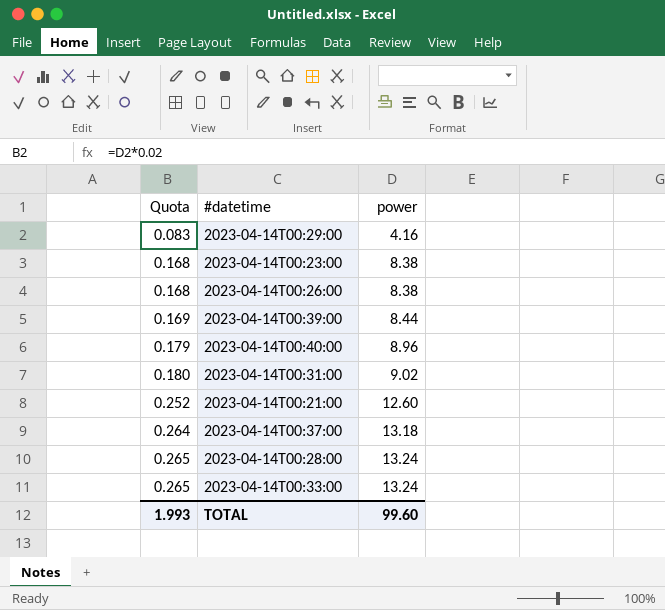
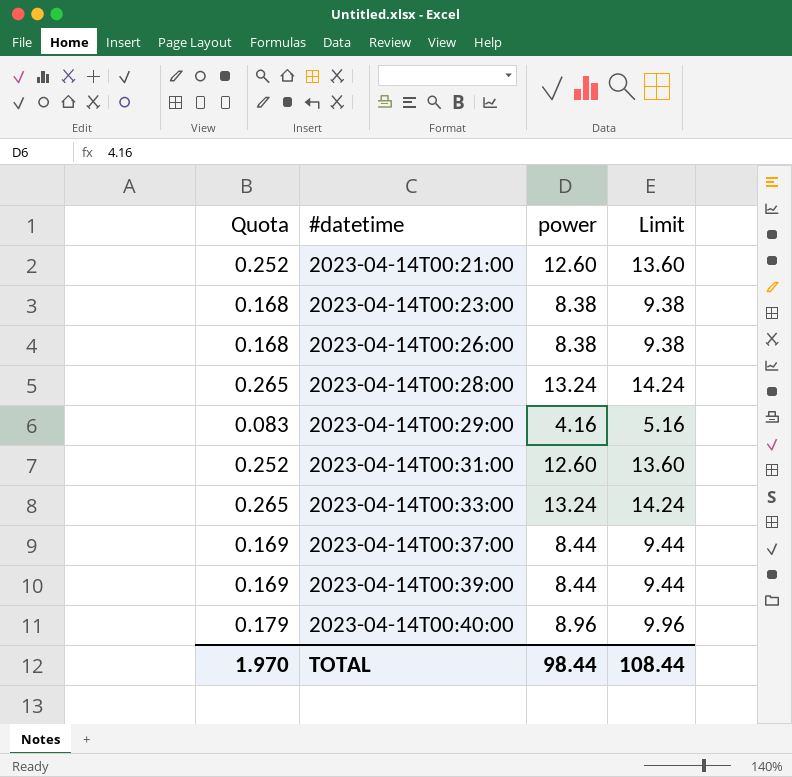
row order: Quota ascending -> #datetime ascending
column Limit | formula: none -> [power] + 1
2023-04-14T00:31:00 | Quota: 0.180 -> 0.252
2023-04-14T00:31:00 | power: 9.02 -> 12.60
2023-04-14T00:37:00 | Quota: 0.264 -> 0.169
2023-04-14T00:37:00 | power: 13.18 -> 8.44
TOTAL | Quota: 1.993 -> 1.970
TOTAL | power: 99.60 -> 98.44

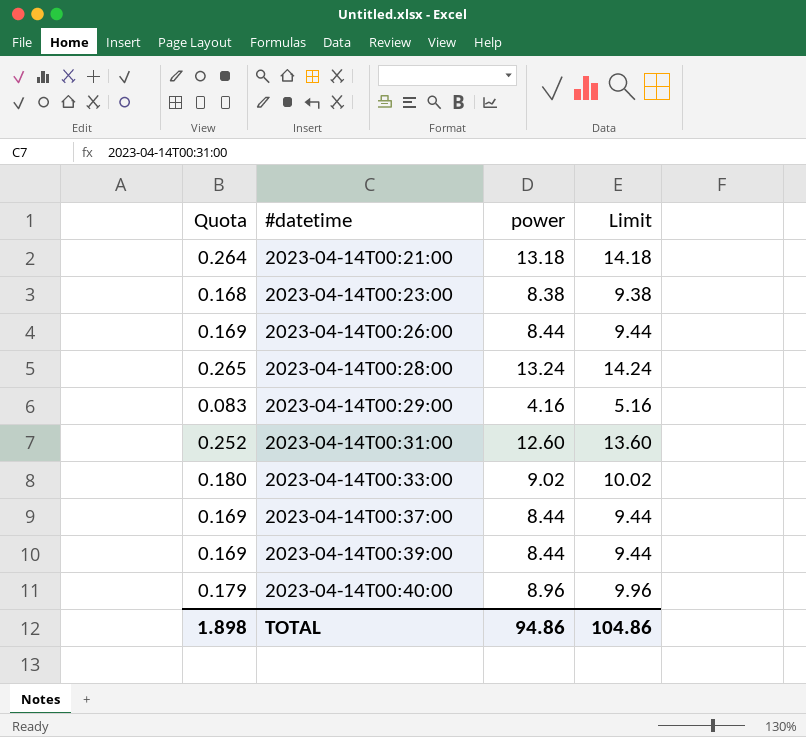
2023-04-14T00:21:00 | Quota: 0.252 -> 0.264
2023-04-14T00:21:00 | power: 12.60 -> 13.18
2023-04-14T00:21:00 | Limit: 13.60 -> 14.18
2023-04-14T00:26:00 | Quota: 0.168 -> 0.169
2023-04-14T00:26:00 | power: 8.38 -> 8.44
2023-04-14T00:26:00 | Limit: 9.38 -> 9.44
2023-04-14T00:33:00 | Quota: 0.265 -> 0.180
2023-04-14T00:33:00 | power: 13.24 -> 9.02
2023-04-14T00:33:00 | Limit: 14.24 -> 10.02
TOTAL | Quota: 1.970 -> 1.898
TOTAL | power: 98.44 -> 94.86
TOTAL | Limit: 108.44 -> 104.86

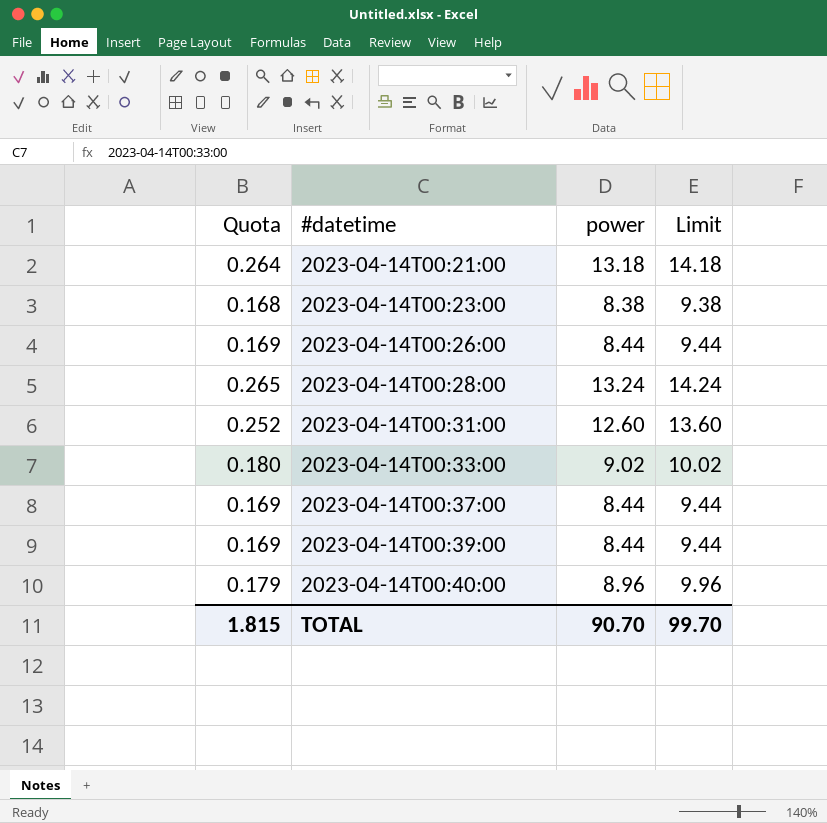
row 2023-04-14T00:29:00: 0.083 | 4.16 | 5.16 -> none
TOTAL | Quota: 1.898 -> 1.815
TOTAL | power: 94.86 -> 90.70
TOTAL | Limit: 104.86 -> 99.70

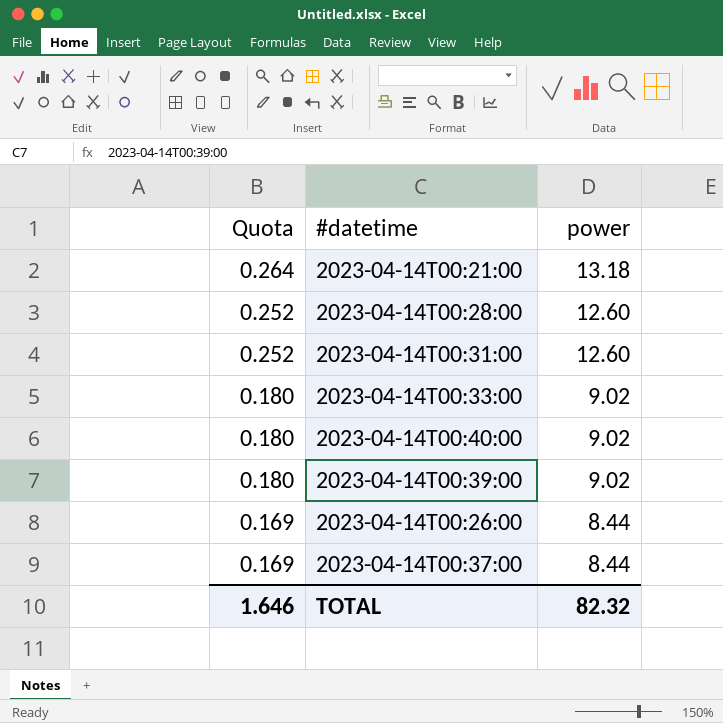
row order: #datetime ascending -> Quota descending
column Limit | formula: [power] + 1 -> none
row 2023-04-14T00:23:00: 0.168 | 8.38 | 9.38 -> none
2023-04-14T00:28:00 | Quota: 0.265 -> 0.252
2023-04-14T00:28:00 | power: 13.24 -> 12.60
2023-04-14T00:40:00 | Quota: 0.179 -> 0.180
2023-04-14T00:40:00 | power: 8.96 -> 9.02
2023-04-14T00:39:00 | Quota: 0.169 -> 0.180
2023-04-14T00:39:00 | power: 8.44 -> 9.02
TOTAL | Quota: 1.815 -> 1.646
TOTAL | power: 90.70 -> 82.32

